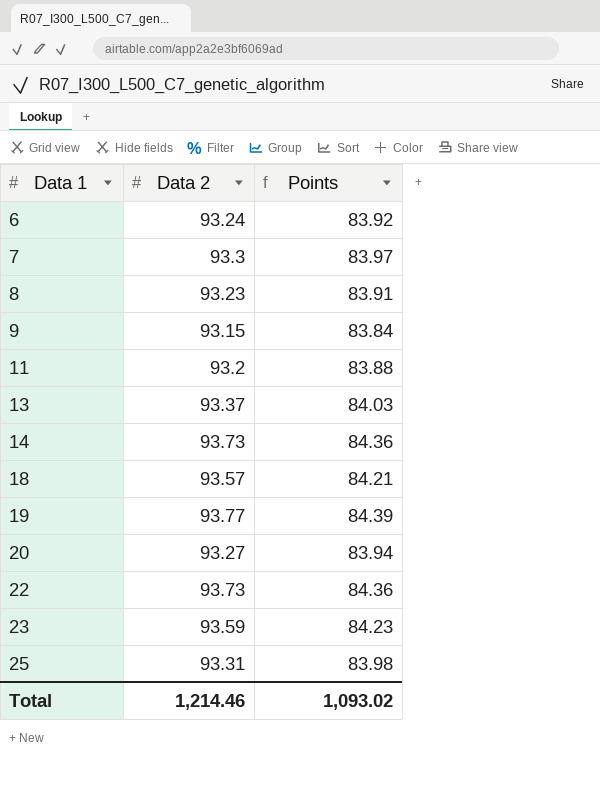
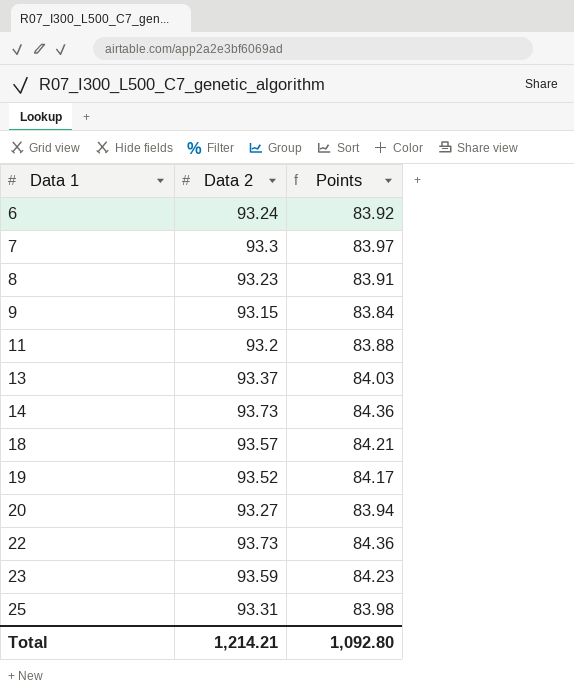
19 | Data 2: 93.77 -> 93.52
19 | Points: 84.39 -> 84.17
Total | Data 2: 1,214.46 -> 1,214.21
Total | Points: 1,093.02 -> 1,092.80

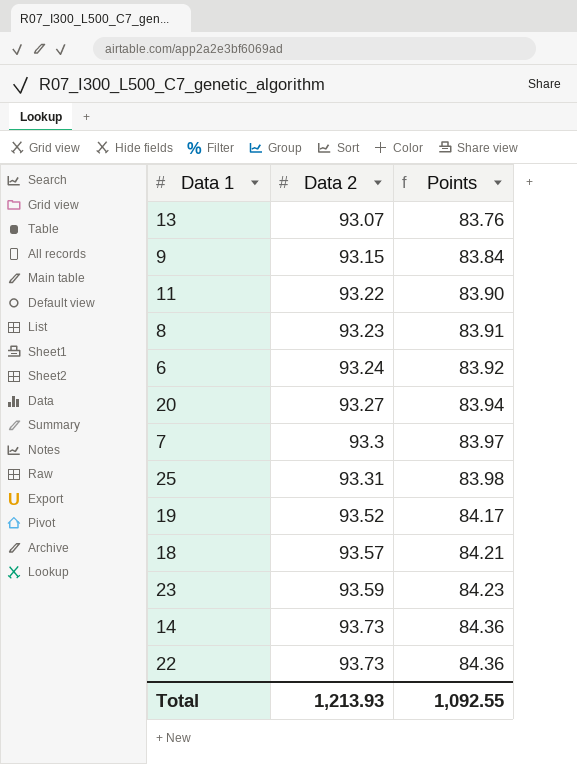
row order: Data 1 ascending -> Data 2 ascending
13 | Data 2: 93.37 -> 93.07
13 | Points: 84.03 -> 83.76
11 | Data 2: 93.2 -> 93.22
11 | Points: 83.88 -> 83.90
Total | Data 2: 1,214.21 -> 1,213.93
Total | Points: 1,092.80 -> 1,092.55

